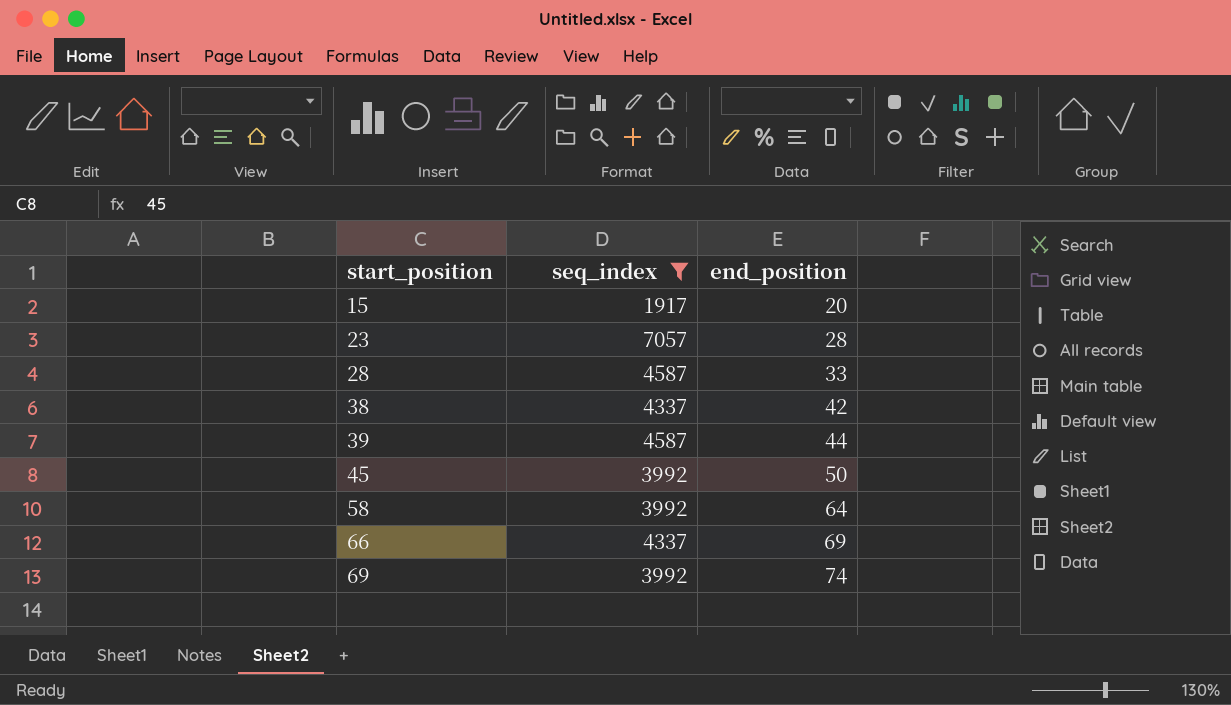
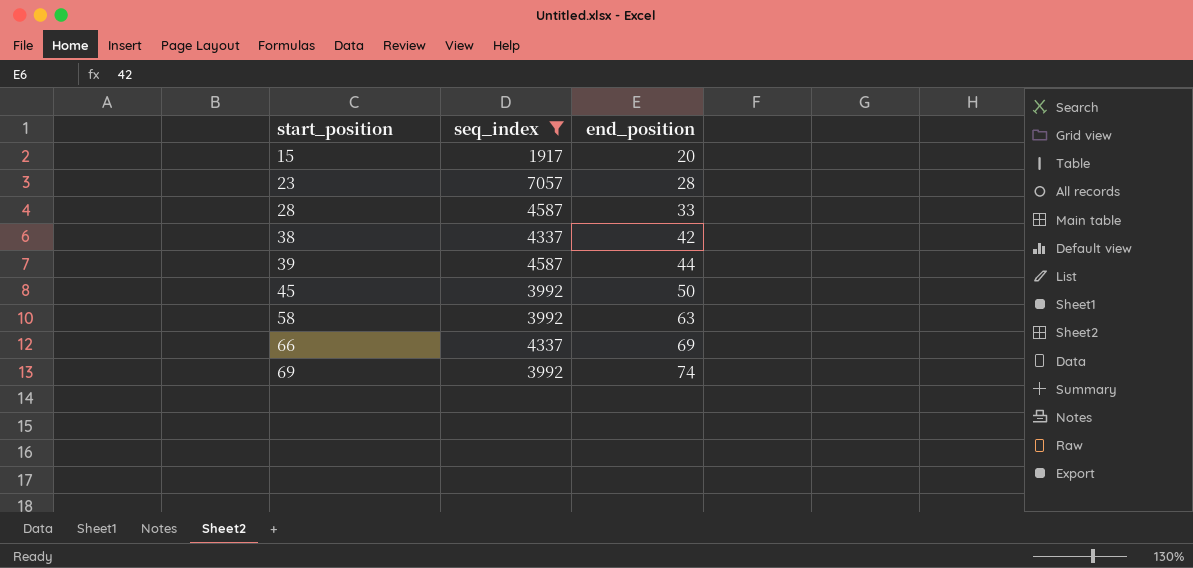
58 | end_position: 64 -> 63

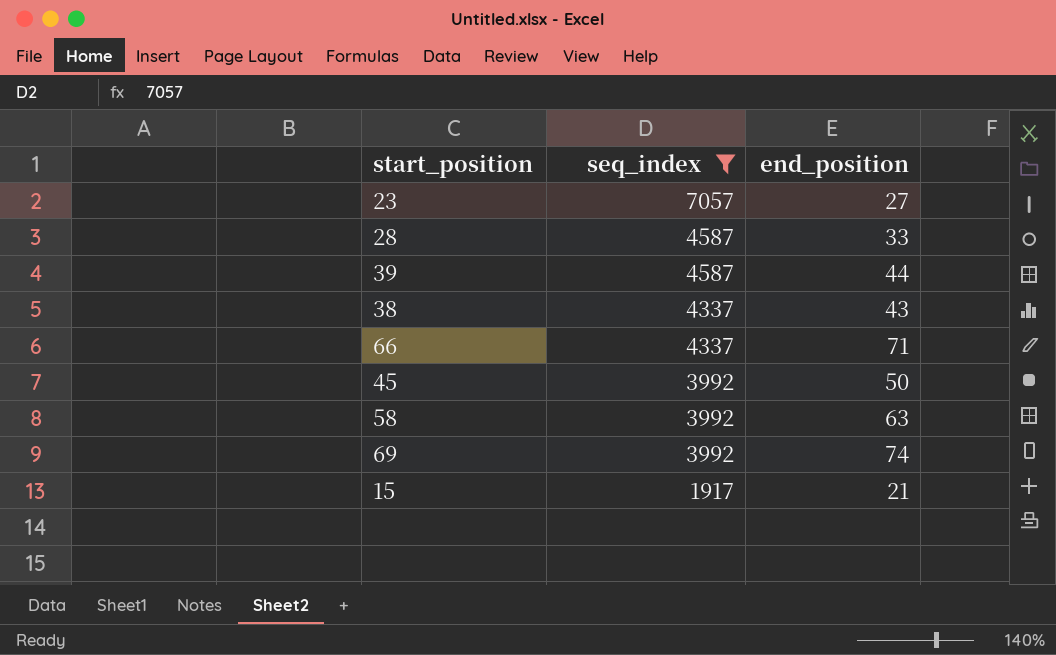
row order: start_position ascending -> seq_index descending
23 | end_position: 28 -> 27
38 | end_position: 42 -> 43
66 | end_position: 69 -> 71
15 | end_position: 20 -> 21

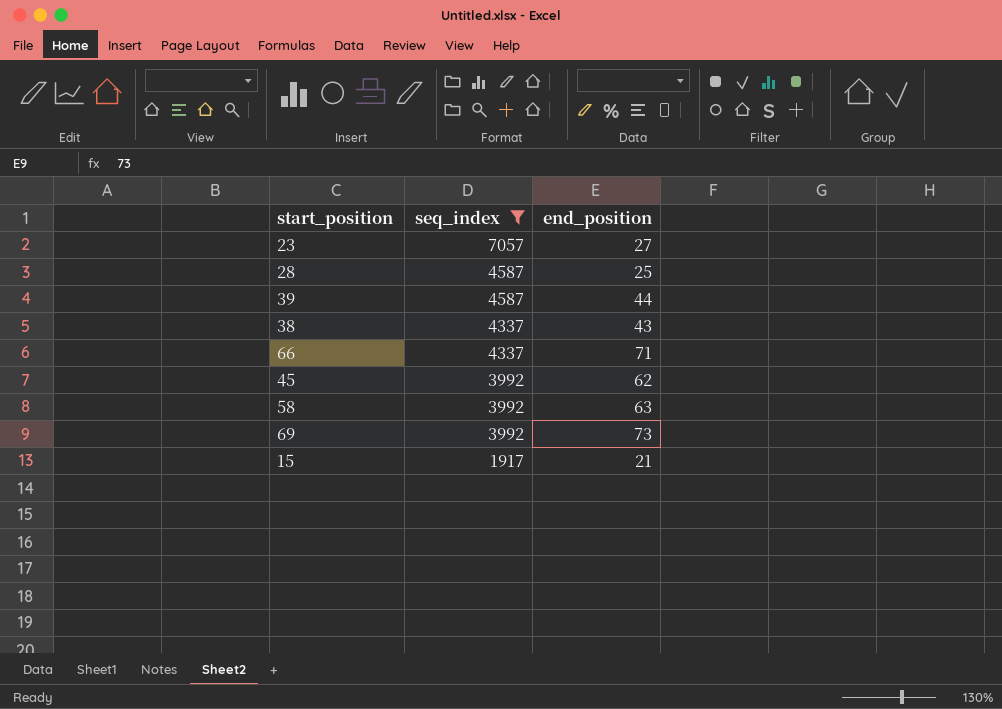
28 | end_position: 33 -> 25
45 | end_position: 50 -> 62
69 | end_position: 74 -> 73

